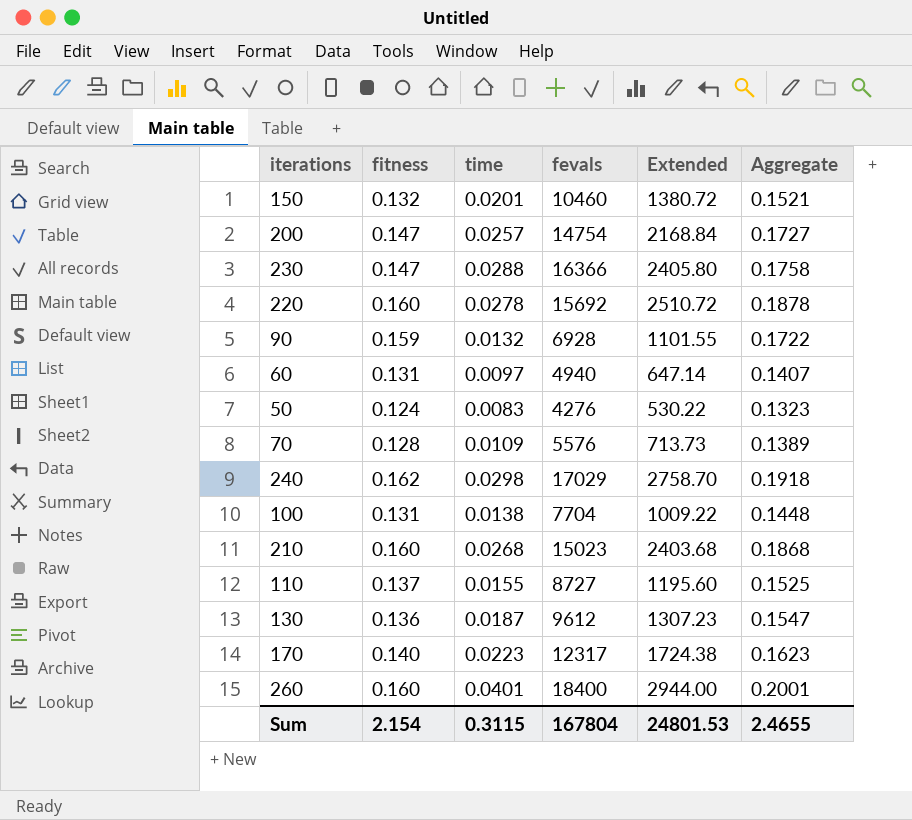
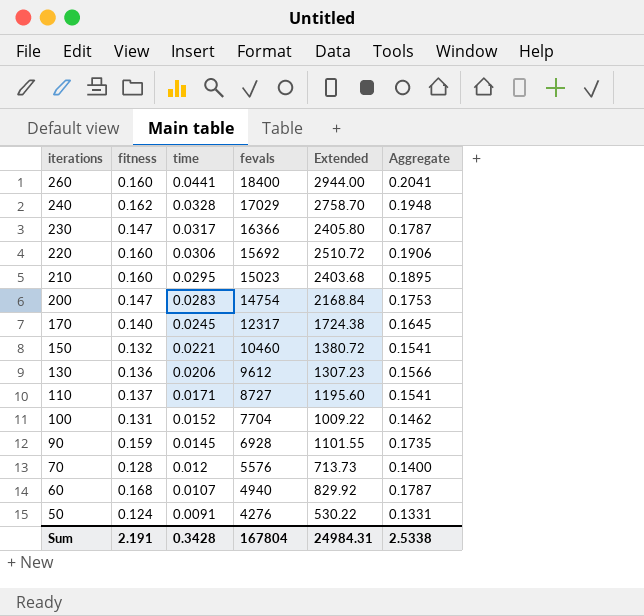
row order: none -> iterations descending
260 | time: 0.0401 -> 0.0441
260 | Aggregate: 0.2001 -> 0.2041
240 | time: 0.0298 -> 0.0328
240 | Aggregate: 0.1918 -> 0.1948
230 | time: 0.0288 -> 0.0317
230 | Aggregate: 0.1758 -> 0.1787
220 | time: 0.0278 -> 0.0306
220 | Aggregate: 0.1878 -> 0.1906
210 | time: 0.0268 -> 0.0295
210 | Aggregate: 0.1868 -> 0.1895
200 | time: 0.0257 -> 0.0283
200 | Aggregate: 0.1727 -> 0.1753
170 | time: 0.0223 -> 0.0245
170 | Aggregate: 0.1623 -> 0.1645
150 | time: 0.0201 -> 0.0221
150 | Aggregate: 0.1521 -> 0.1541
130 | time: 0.0187 -> 0.0206
130 | Aggregate: 0.1547 -> 0.1566
110 | time: 0.0155 -> 0.0171
110 | Aggregate: 0.1525 -> 0.1541
100 | time: 0.0138 -> 0.0152
100 | Aggregate: 0.1448 -> 0.1462
90 | time: 0.0132 -> 0.0145
90 | Aggregate: 0.1722 -> 0.1735
70 | time: 0.0109 -> 0.012
70 | Aggregate: 0.1389 -> 0.1400
60 | fitness: 0.131 -> 0.168
60 | time: 0.0097 -> 0.0107
60 | Extended: 647.14 -> 829.92
60 | Aggregate: 0.1407 -> 0.1787
50 | time: 0.0083 -> 0.0091
50 | Aggregate: 0.1323 -> 0.1331
Sum | fitness: 2.154 -> 2.191
Sum | time: 0.3115 -> 0.3428
Sum | Extended: 24801.53 -> 24984.31
Sum | Aggregate: 2.4655 -> 2.5338

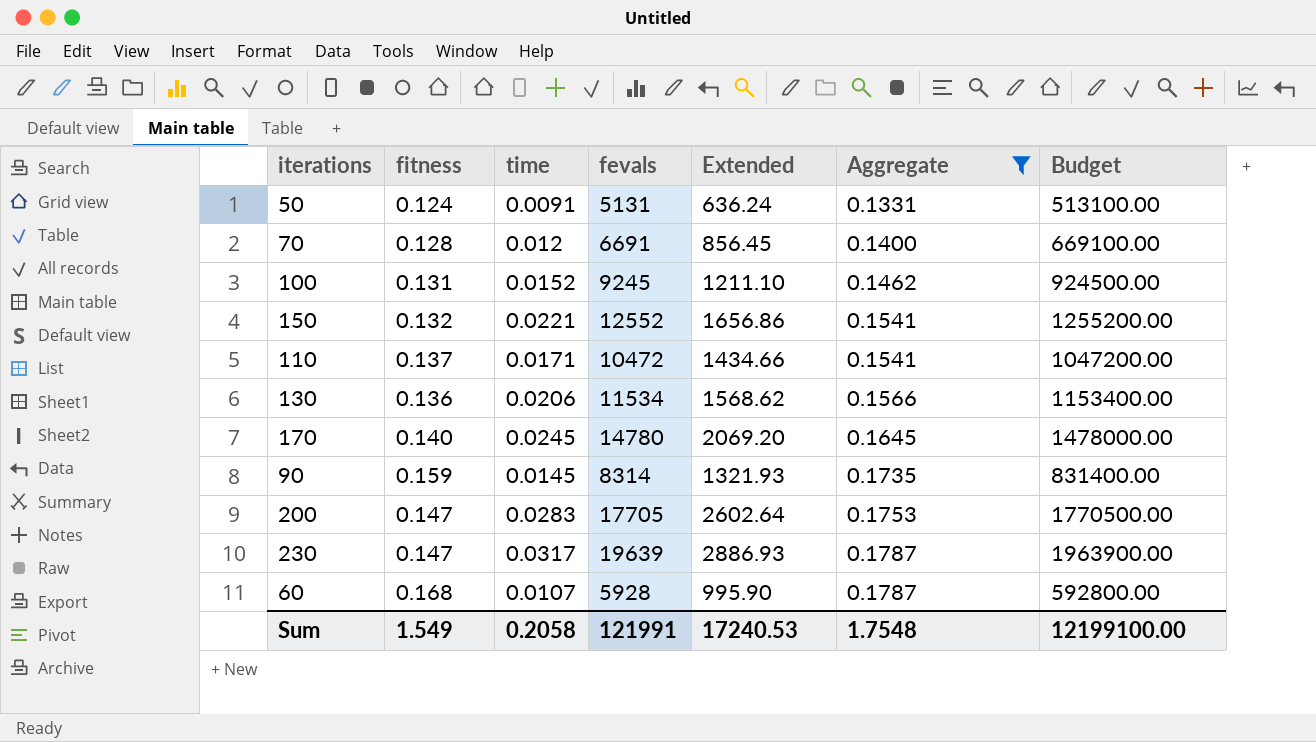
filter: none -> Aggregate <= 0.1787
row order: iterations descending -> Aggregate ascending
column Budget | formula: none -> [fevals] * 100
50 | fevals: 4276 -> 5131
50 | Extended: 530.22 -> 636.24
70 | fevals: 5576 -> 6691
70 | Extended: 713.73 -> 856.45
100 | fevals: 7704 -> 9245
100 | Extended: 1009.22 -> 1211.10
150 | fevals: 10460 -> 12552
150 | Extended: 1380.72 -> 1656.86
110 | fevals: 8727 -> 10472
110 | Extended: 1195.60 -> 1434.66
130 | fevals: 9612 -> 11534
130 | Extended: 1307.23 -> 1568.62
170 | fevals: 12317 -> 14780
170 | Extended: 1724.38 -> 2069.20
90 | fevals: 6928 -> 8314
90 | Extended: 1101.55 -> 1321.93
200 | fevals: 14754 -> 17705
200 | Extended: 2168.84 -> 2602.64
230 | fevals: 16366 -> 19639
230 | Extended: 2405.80 -> 2886.93
60 | fevals: 4940 -> 5928
60 | Extended: 829.92 -> 995.90
Sum | fitness: 2.191 -> 1.549
Sum | time: 0.3428 -> 0.2058
Sum | fevals: 167804 -> 121991
Sum | Extended: 24984.31 -> 17240.53
Sum | Aggregate: 2.5338 -> 1.7548

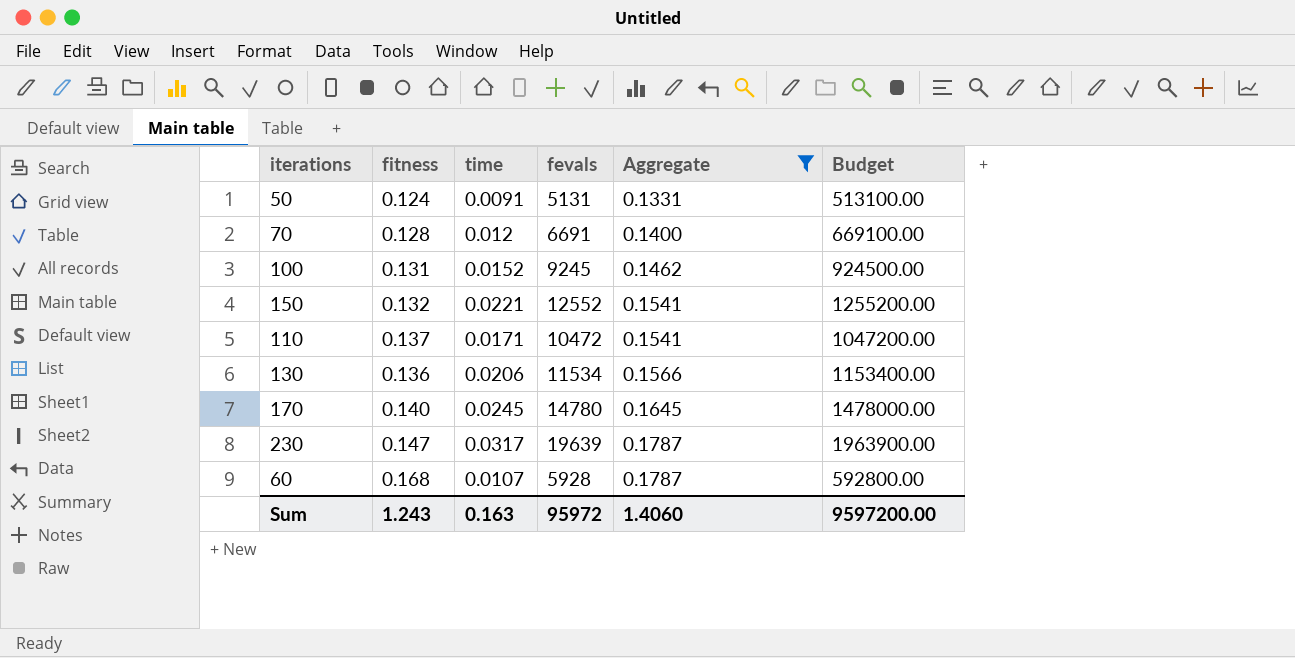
column Extended | formula: [fitness] * [fevals] -> none
row 90: 0.159 | 0.0145 | 8314 | 1321.93 | 0.1735 | 831400.00 -> none
row 200: 0.147 | 0.0283 | 17705 | 2602.64 | 0.1753 | 1770500.00 -> none
Sum | fitness: 1.549 -> 1.243
Sum | time: 0.2058 -> 0.163
Sum | fevals: 121991 -> 95972
Sum | Aggregate: 1.7548 -> 1.4060
Sum | Budget: 12199100.00 -> 9597200.00

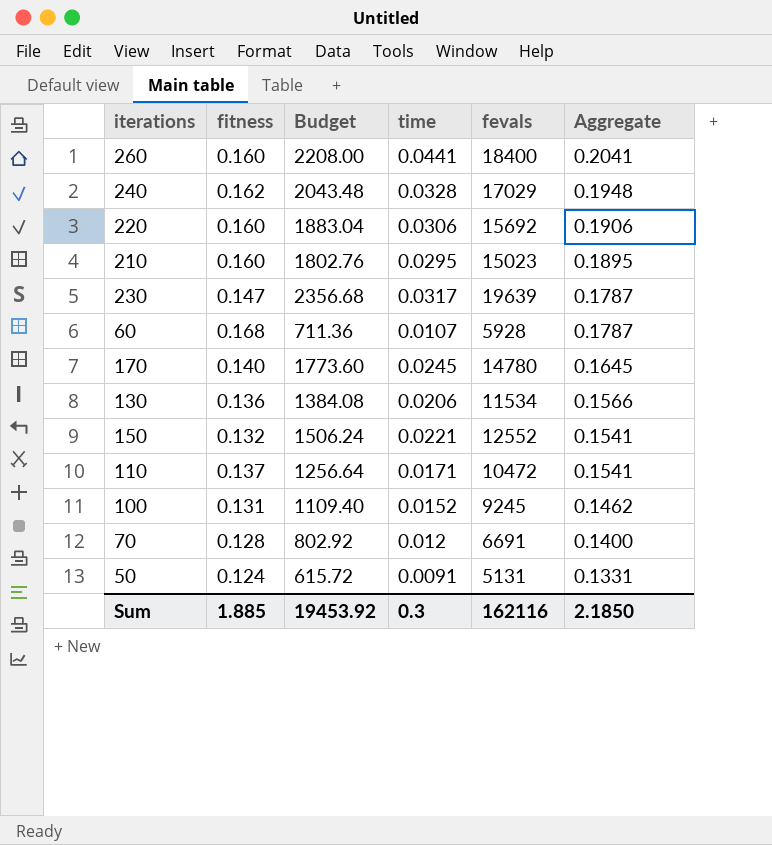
filter: Aggregate <= 0.1787 -> none
row order: Aggregate ascending -> Aggregate descending
column Budget | formula: [fevals] * 100 -> [fevals] * 0.12
column Budget | position: 6 -> 3
Sum | fitness: 1.243 -> 1.885
Sum | Budget: 9597200.00 -> 19453.92
Sum | time: 0.163 -> 0.3
Sum | fevals: 95972 -> 162116
Sum | Aggregate: 1.4060 -> 2.1850

